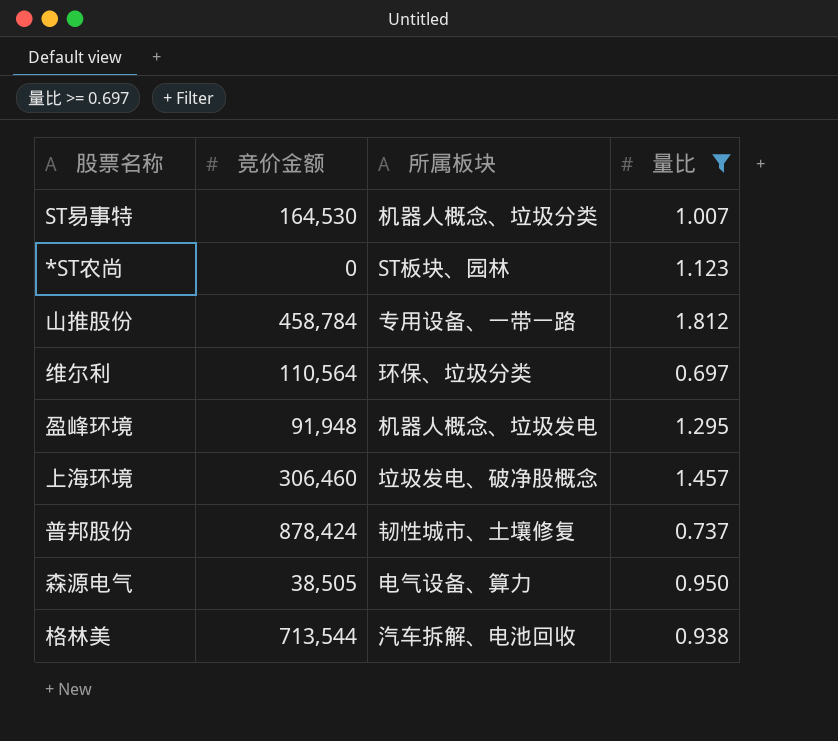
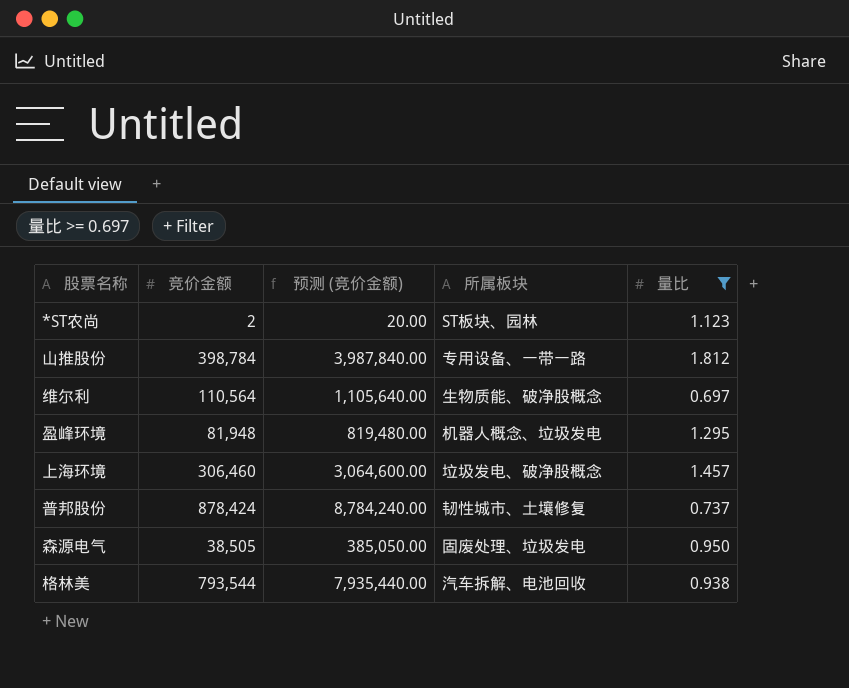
column 预测 (竞价金额) | formula: none -> [竞价金额] * 10
row ST易事特: 164,530 | 机器人概念、垃圾分类 | 1.007 -> none
*ST农尚 | 竞价金额: 0 -> 2
山推股份 | 竞价金额: 458,784 -> 398,784
维尔利 | 所属板块: 环保、垃圾分类 -> 生物质能、破净股概念
盈峰环境 | 竞价金额: 91,948 -> 81,948
森源电气 | 所属板块: 电气设备、算力 -> 固废处理、垃圾发电
格林美 | 竞价金额: 713,544 -> 793,544

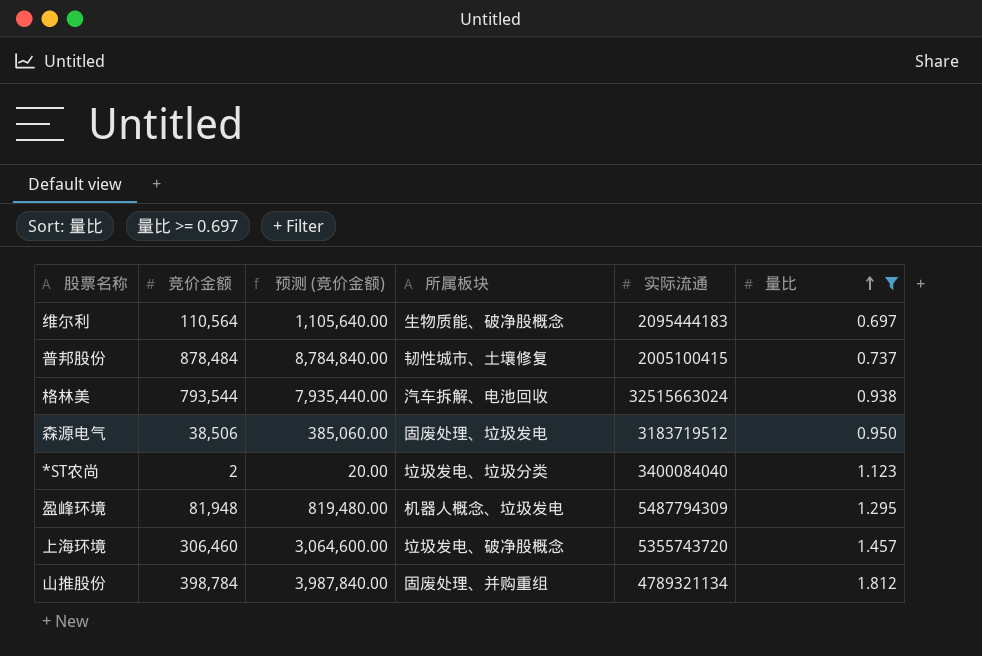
row order: none -> 量比 ascending
column 实际流通 | position: none -> 5
普邦股份 | 竞价金额: 878,424 -> 878,484
普邦股份 | 预测 (竞价金额): 8,784,240.00 -> 8,784,840.00
森源电气 | 竞价金额: 38,505 -> 38,506
森源电气 | 预测 (竞价金额): 385,050.00 -> 385,060.00
*ST农尚 | 所属板块: ST板块、园林 -> 垃圾发电、垃圾分类
山推股份 | 所属板块: 专用设备、一带一路 -> 固废处理、并购重组

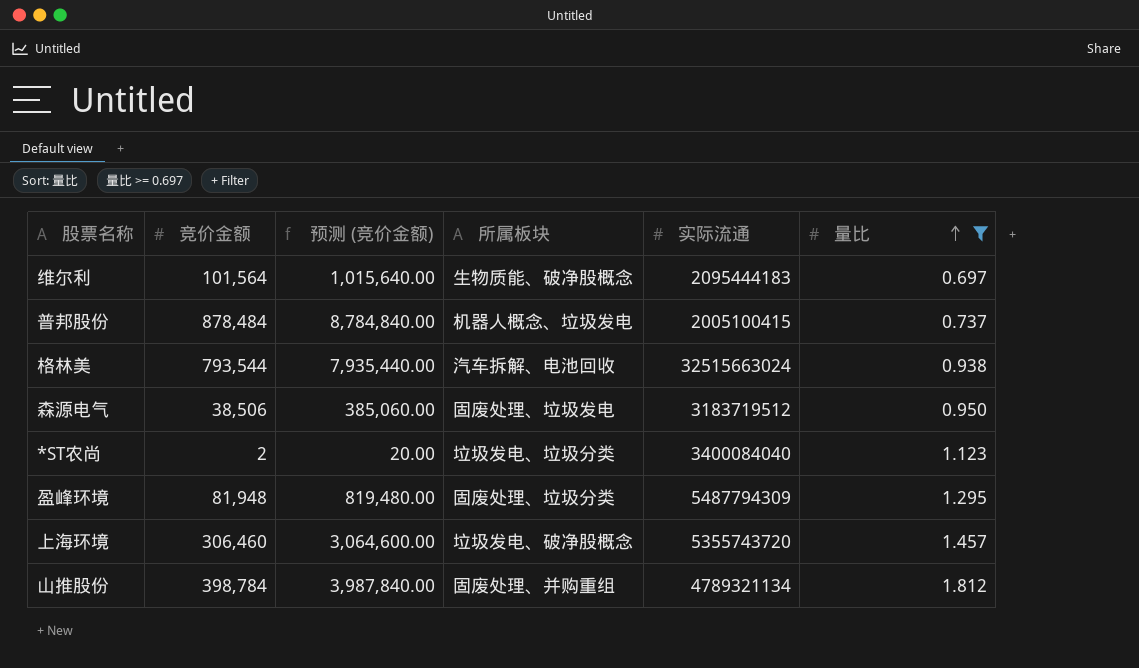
维尔利 | 竞价金额: 110,564 -> 101,564
维尔利 | 预测 (竞价金额): 1,105,640.00 -> 1,015,640.00
普邦股份 | 所属板块: 韧性城市、土壤修复 -> 机器人概念、垃圾发电
盈峰环境 | 所属板块: 机器人概念、垃圾发电 -> 固废处理、垃圾分类

